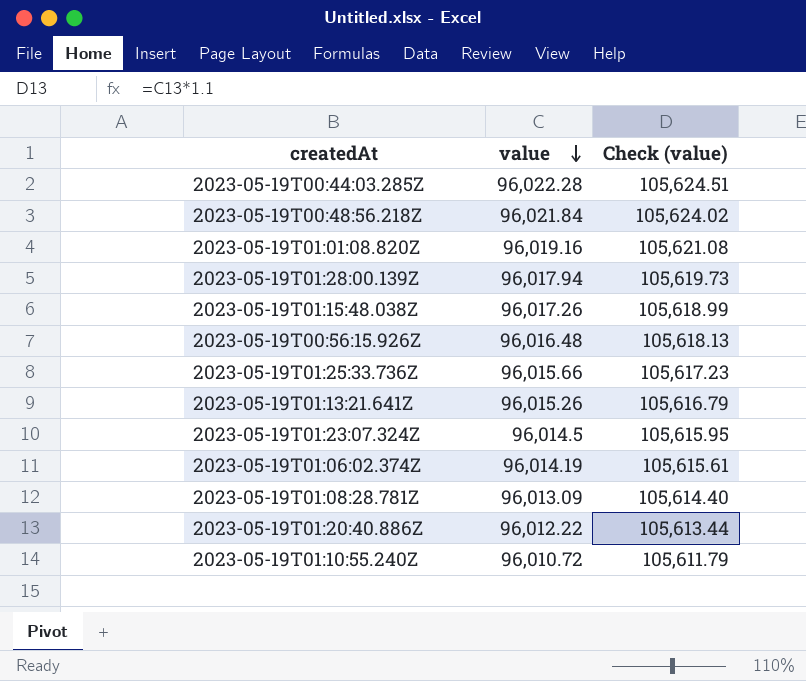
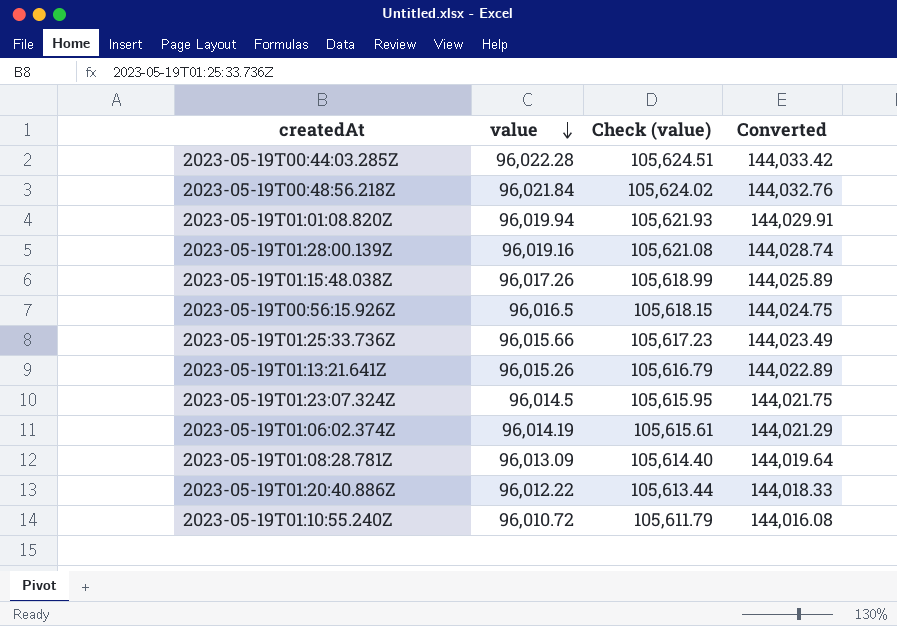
column Converted | formula: none -> [value] * 1.5
2023-05-19T01:01:08.820Z | value: 96,019.16 -> 96,019.94
2023-05-19T01:01:08.820Z | Check (value): 105,621.08 -> 105,621.93
2023-05-19T01:28:00.139Z | value: 96,017.94 -> 96,019.16
2023-05-19T01:28:00.139Z | Check (value): 105,619.73 -> 105,621.08
2023-05-19T00:56:15.926Z | value: 96,016.48 -> 96,016.5
2023-05-19T00:56:15.926Z | Check (value): 105,618.13 -> 105,618.15

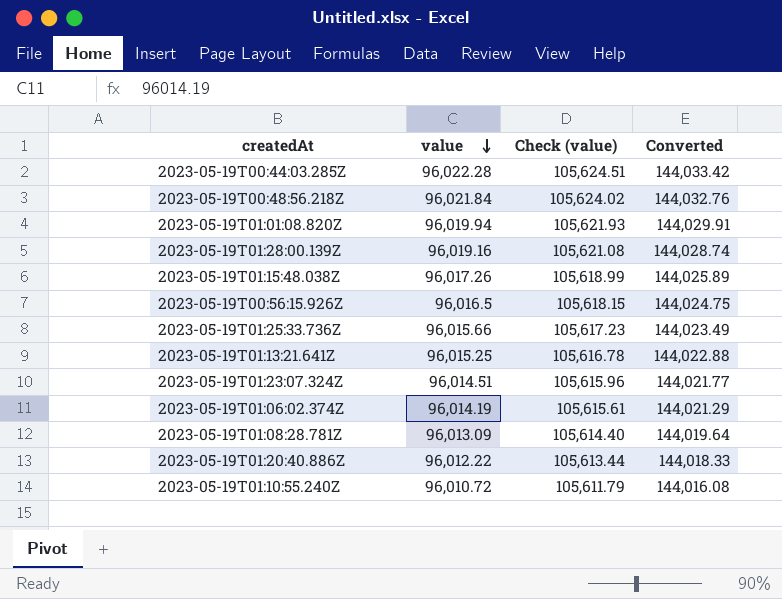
2023-05-19T01:13:21.641Z | value: 96,015.26 -> 96,015.25
2023-05-19T01:13:21.641Z | Check (value): 105,616.79 -> 105,616.78
2023-05-19T01:13:21.641Z | Converted: 144,022.89 -> 144,022.88
2023-05-19T01:23:07.324Z | value: 96,014.5 -> 96,014.51
2023-05-19T01:23:07.324Z | Check (value): 105,615.95 -> 105,615.96
2023-05-19T01:23:07.324Z | Converted: 144,021.75 -> 144,021.77

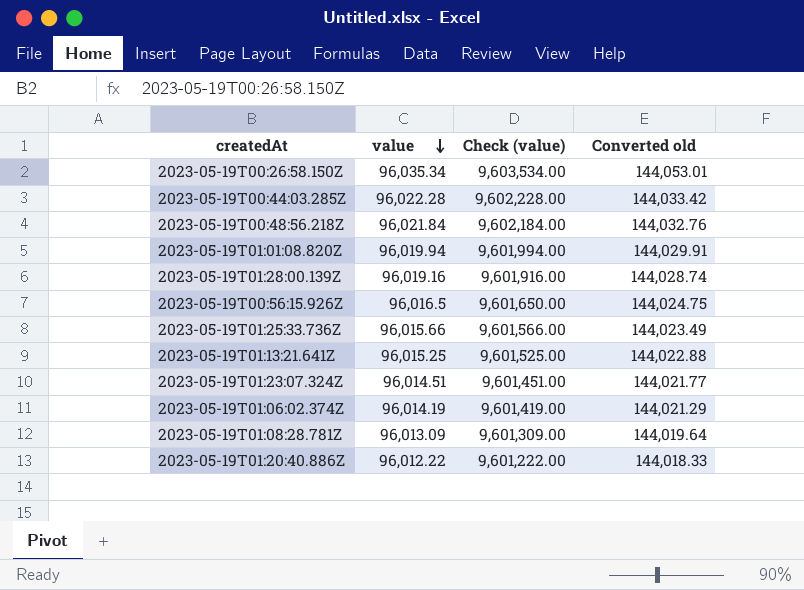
column Check (value) | formula: [value] * 1.1 -> [value] * 100
column name: Converted -> Converted old
row 2023-05-19T01:15:48.038Z: 96,017.26 | 105,618.99 | 144,025.89 -> none
row 2023-05-19T01:10:55.240Z: 96,010.72 | 105,611.79 | 144,016.08 -> none
row 2023-05-19T00:26:58.150Z: none -> 96,035.34 | 9,603,534.00 | 144,053.01

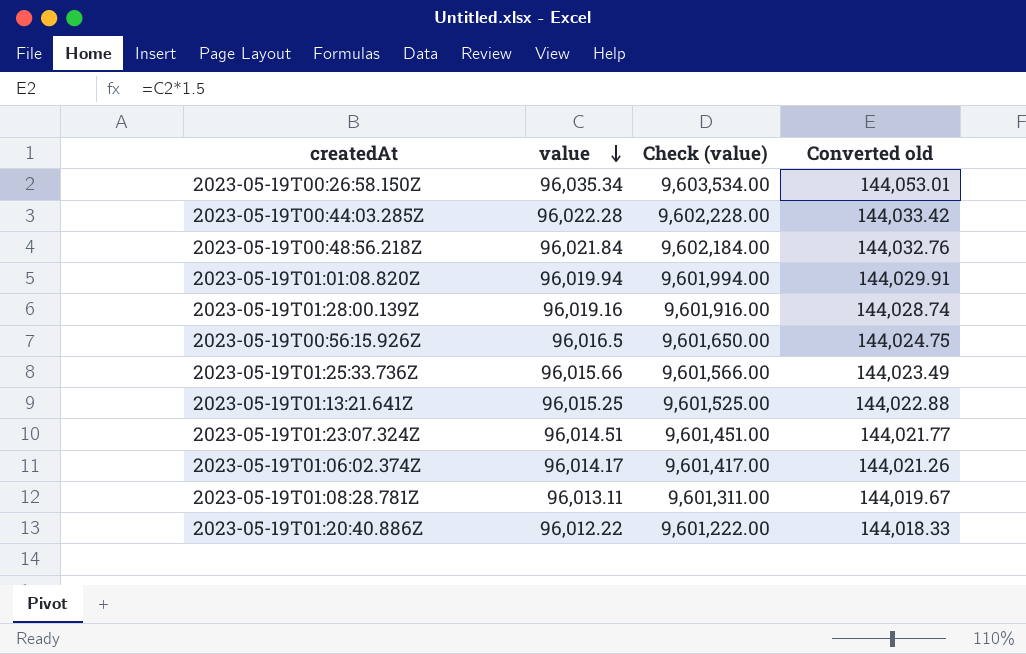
2023-05-19T01:06:02.374Z | value: 96,014.19 -> 96,014.17
2023-05-19T01:06:02.374Z | Check (value): 9,601,419.00 -> 9,601,417.00
2023-05-19T01:06:02.374Z | Converted old: 144,021.29 -> 144,021.26
2023-05-19T01:08:28.781Z | value: 96,013.09 -> 96,013.11
2023-05-19T01:08:28.781Z | Check (value): 9,601,309.00 -> 9,601,311.00
2023-05-19T01:08:28.781Z | Converted old: 144,019.64 -> 144,019.67

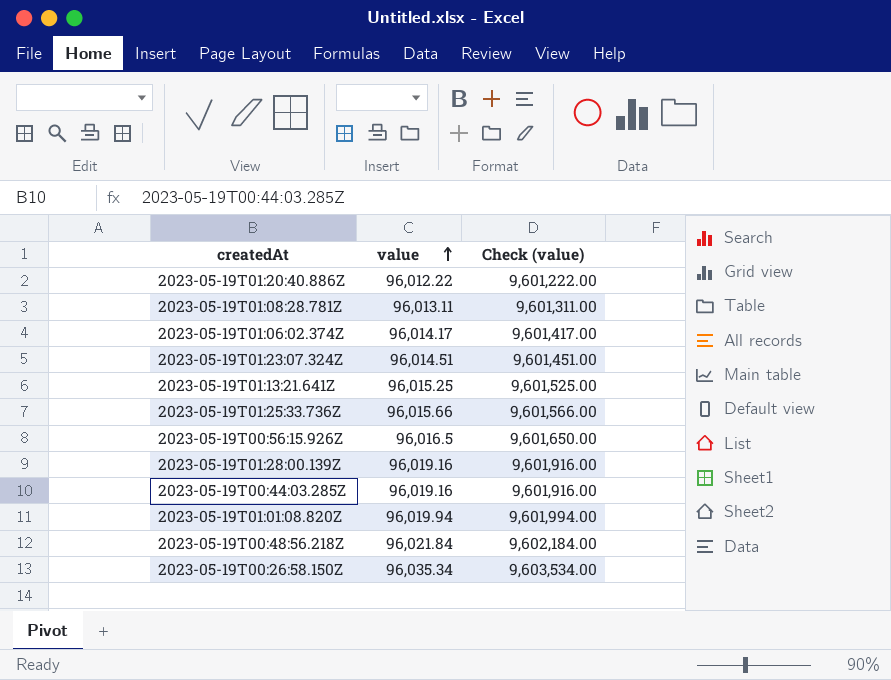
row order: value descending -> value ascending
column Converted old | formula: [value] * 1.5 -> none
2023-05-19T00:44:03.285Z | value: 96,022.28 -> 96,019.16
2023-05-19T00:44:03.285Z | Check (value): 9,602,228.00 -> 9,601,916.00

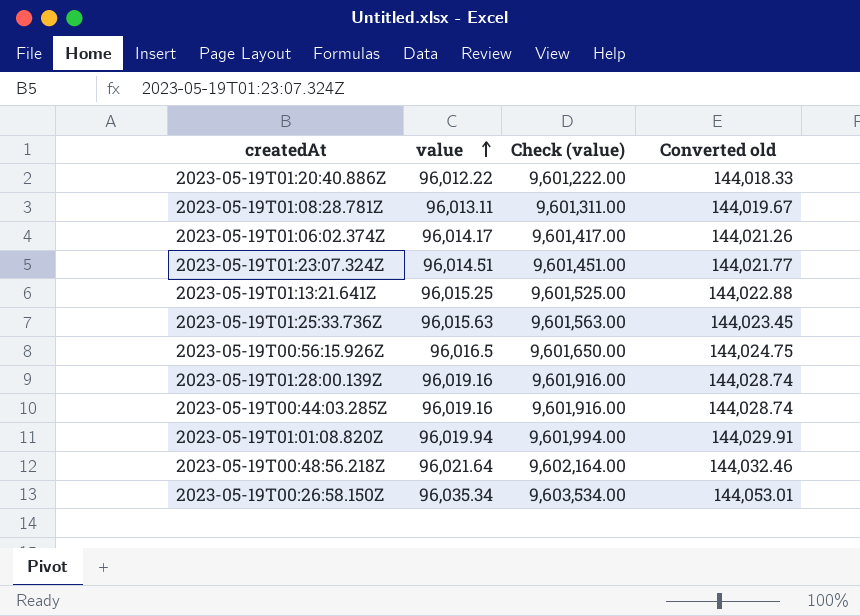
column Converted old | formula: none -> [value] * 1.5
2023-05-19T01:25:33.736Z | value: 96,015.66 -> 96,015.63
2023-05-19T01:25:33.736Z | Check (value): 9,601,566.00 -> 9,601,563.00
2023-05-19T00:48:56.218Z | value: 96,021.84 -> 96,021.64
2023-05-19T00:48:56.218Z | Check (value): 9,602,184.00 -> 9,602,164.00

